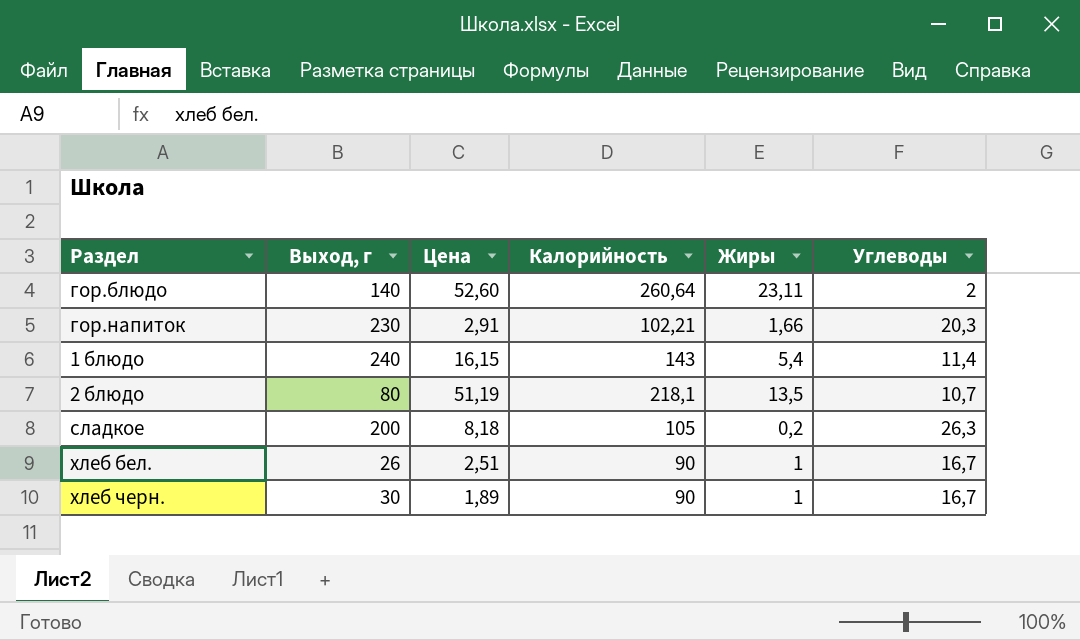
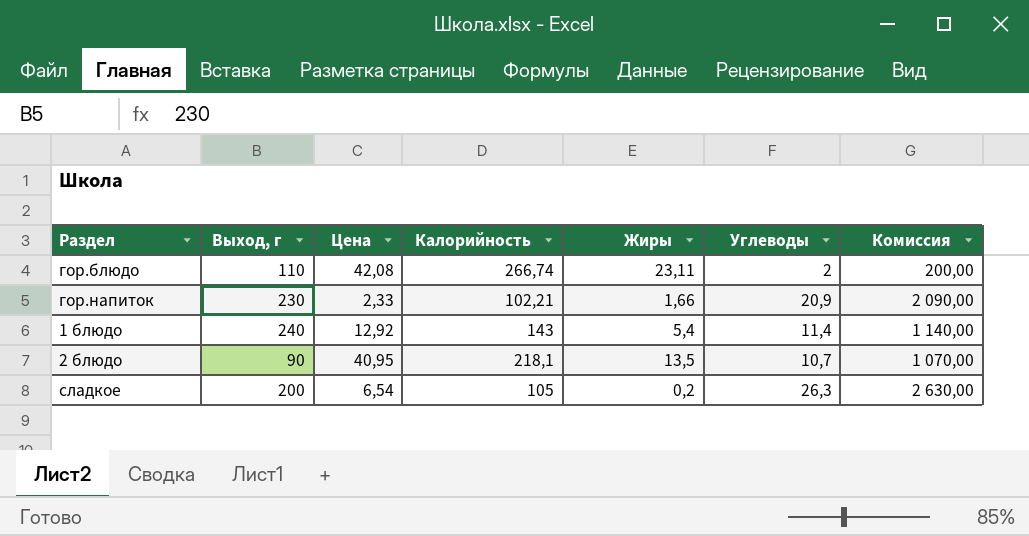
column Комиссия | formula: none -> [Углеводы] * 100
row хлеб бел.: 26 | 2,51 | 90 | 1 | 16,7 -> none
row хлеб черн.: 30 | 1,89 | 90 | 1 | 16,7 -> none
гор.блюдо | Выход, г: 140 -> 110
гор.блюдо | Цена: 52,60 -> 42,08
гор.блюдо | Калорийность: 260,64 -> 266,74
гор.напиток | Цена: 2,91 -> 2,33
гор.напиток | Углеводы: 20,3 -> 20,9
1 блюдо | Цена: 16,15 -> 12,92
2 блюдо | Выход, г: 80 -> 90
2 блюдо | Цена: 51,19 -> 40,95
сладкое | Цена: 8,18 -> 6,54

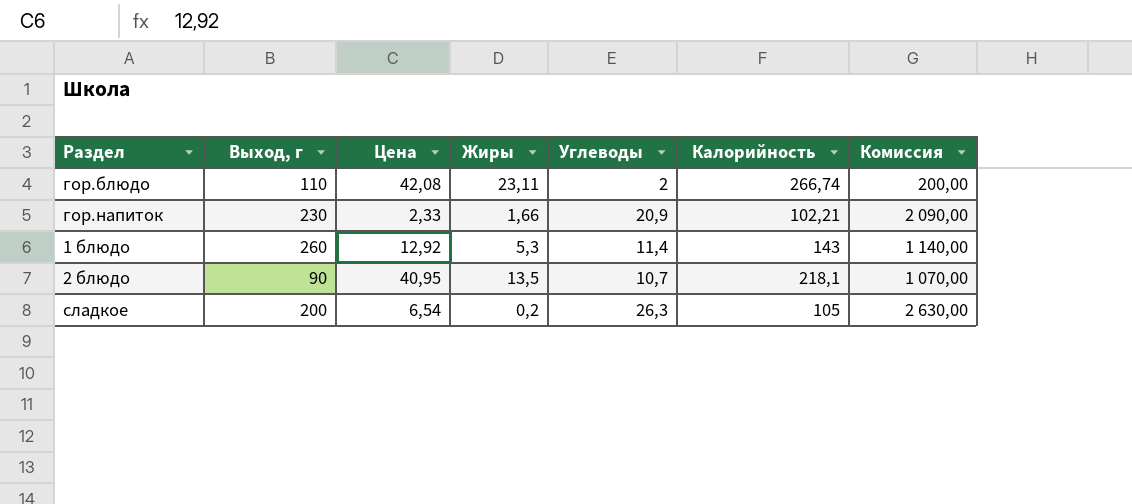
column Калорийность | position: 4 -> 6
1 блюдо | Выход, г: 240 -> 260
1 блюдо | Жиры: 5,4 -> 5,3

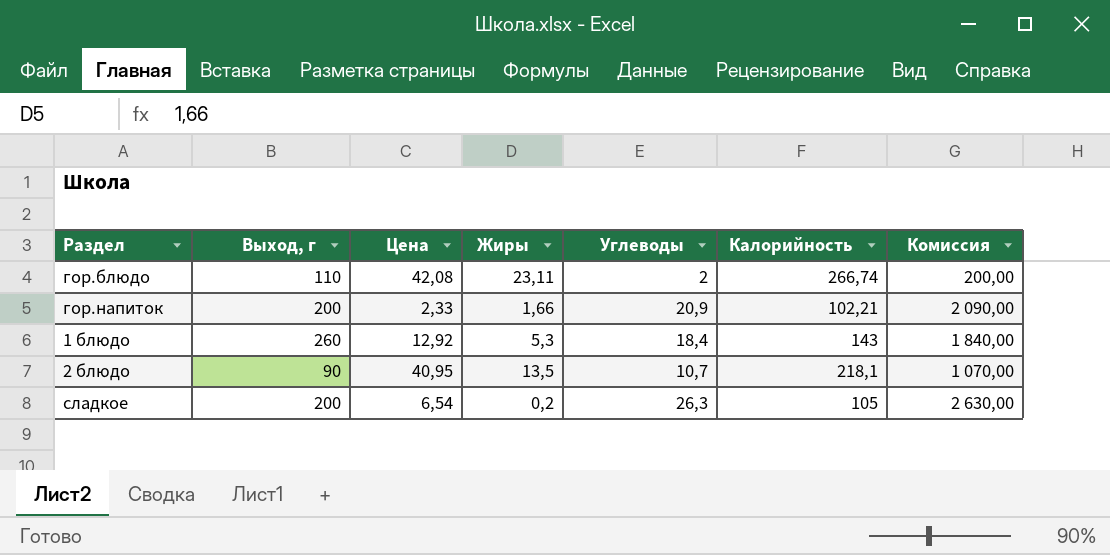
гор.напиток | Выход, г: 230 -> 200
1 блюдо | Углеводы: 11,4 -> 18,4
1 блюдо | Комиссия: 1 140,00 -> 1 840,00

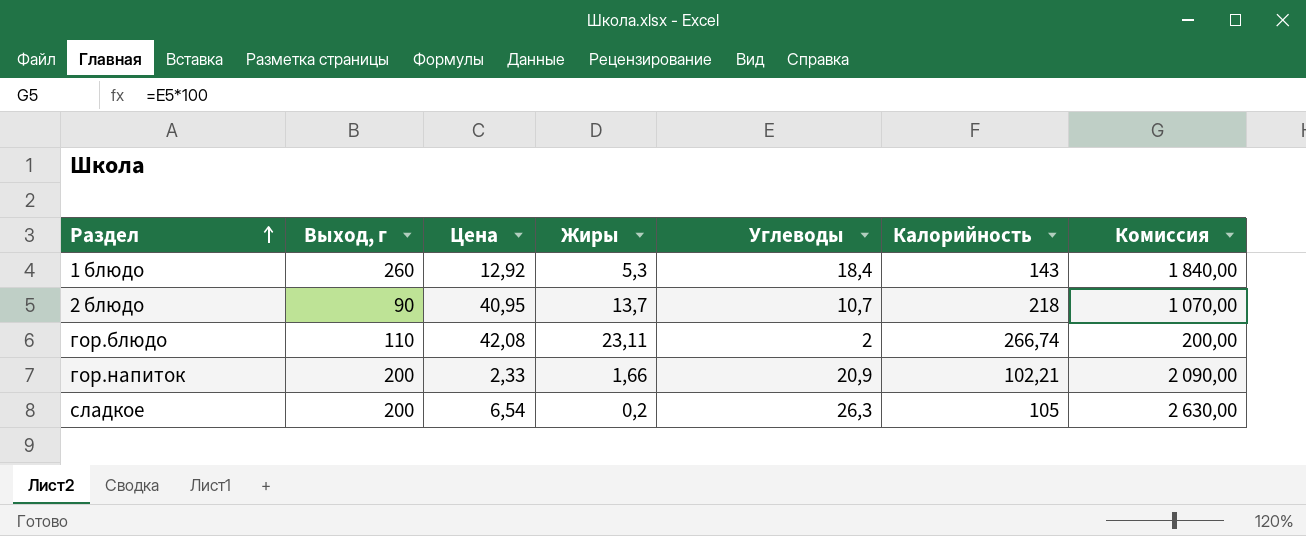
row order: none -> Раздел ascending
2 блюдо | Жиры: 13,5 -> 13,7
2 блюдо | Калорийность: 218,1 -> 218

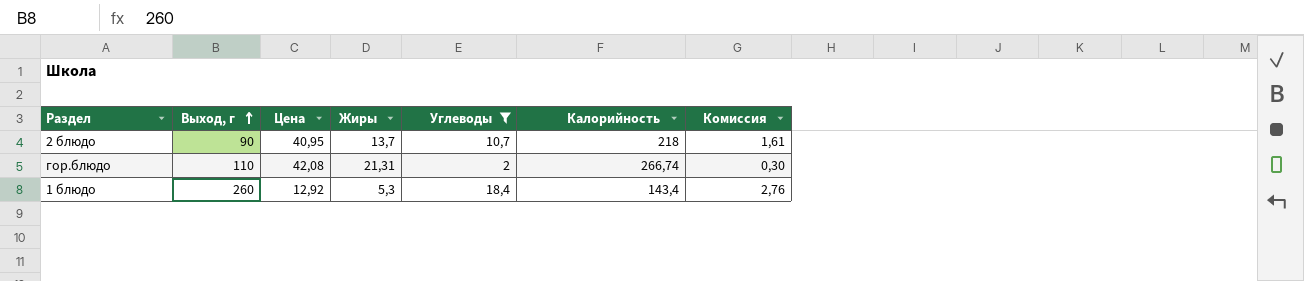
filter: none -> Углеводы <= 18,4
row order: Раздел ascending -> Выход, г ascending
column Комиссия | formula: [Углеводы] * 100 -> [Углеводы] * 0,15
гор.блюдо | Жиры: 23,11 -> 21,31
1 блюдо | Калорийность: 143 -> 143,4

